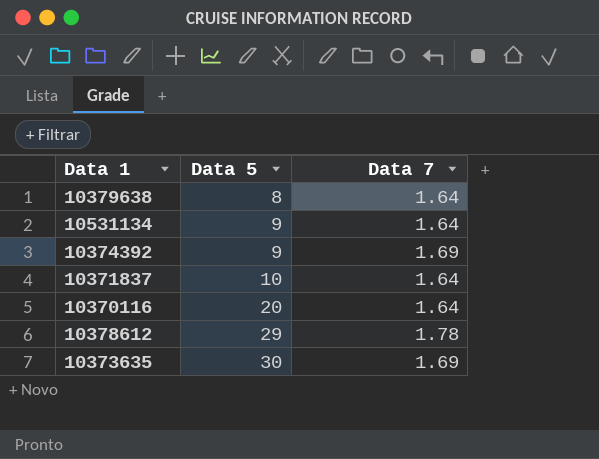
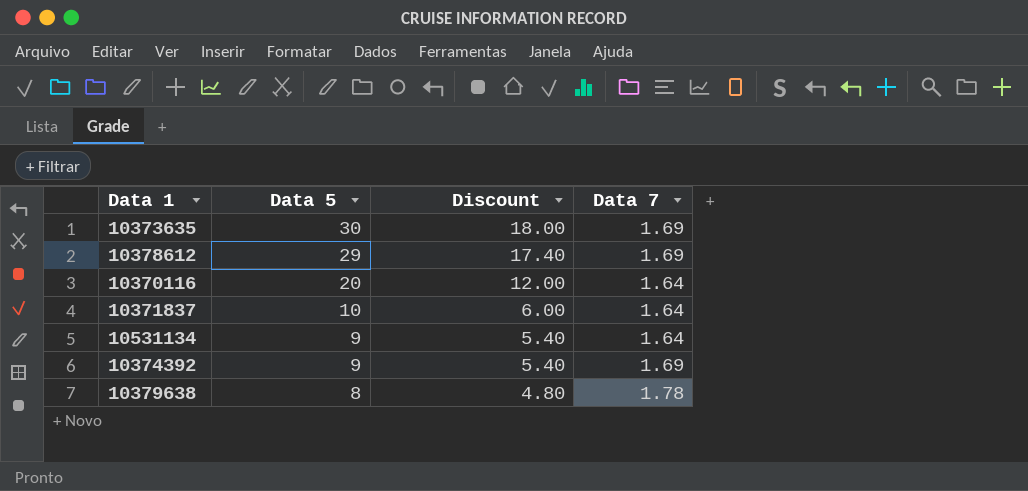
row order: Data 5 ascending -> Data 5 descending
column Discount | formula: none -> [Data 5] * 0.6
10378612 | Data 7: 1.78 -> 1.69
10379638 | Data 7: 1.64 -> 1.78

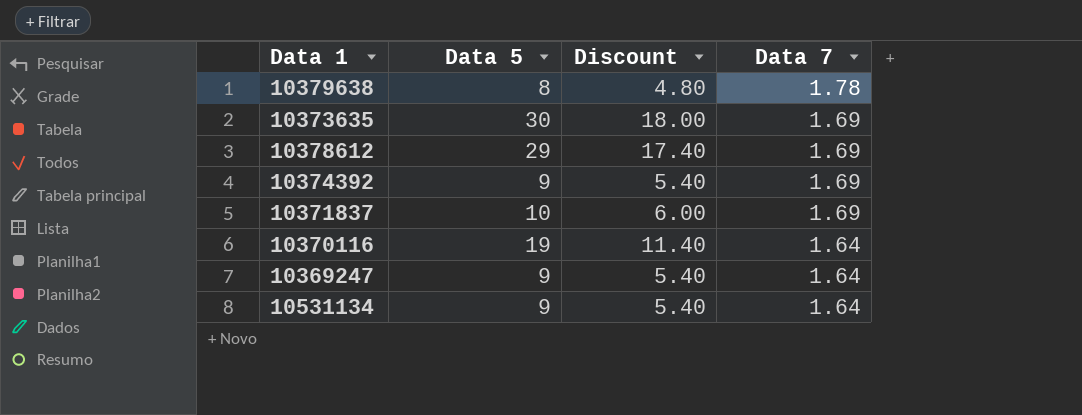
row order: Data 5 descending -> Data 7 descending
10371837 | Data 7: 1.64 -> 1.69
10370116 | Data 5: 20 -> 19
10370116 | Discount: 12.00 -> 11.40
row 10369247: none -> 9 | 5.40 | 1.64

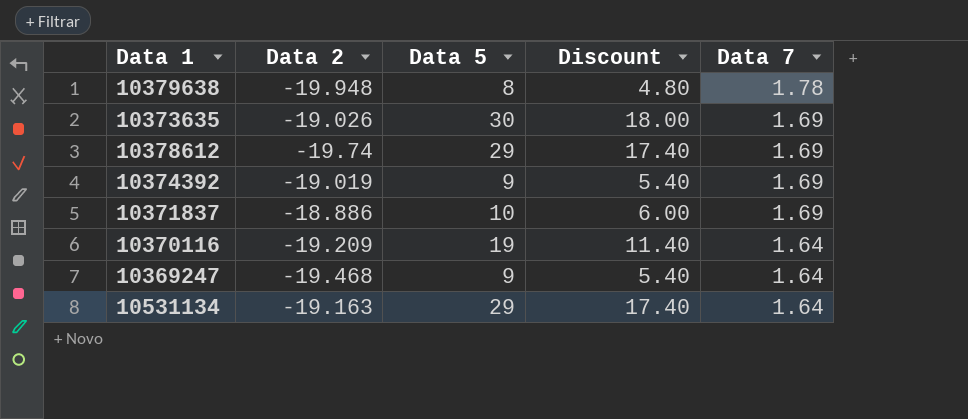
column Data 2 | position: none -> 2
10531134 | Data 5: 9 -> 29
10531134 | Discount: 5.40 -> 17.40

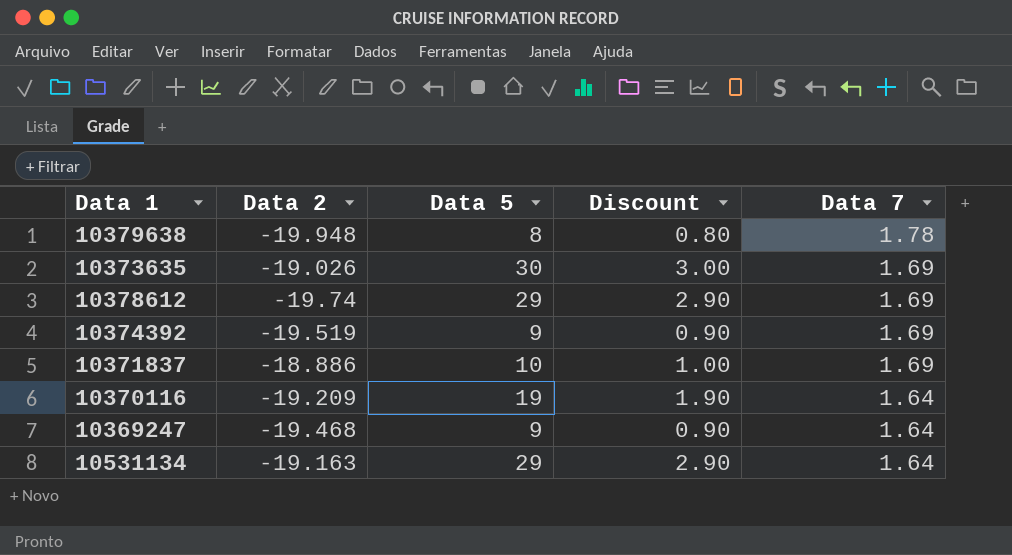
column Discount | formula: [Data 5] * 0.6 -> [Data 5] * 0.1
10374392 | Data 2: -19.019 -> -19.519

